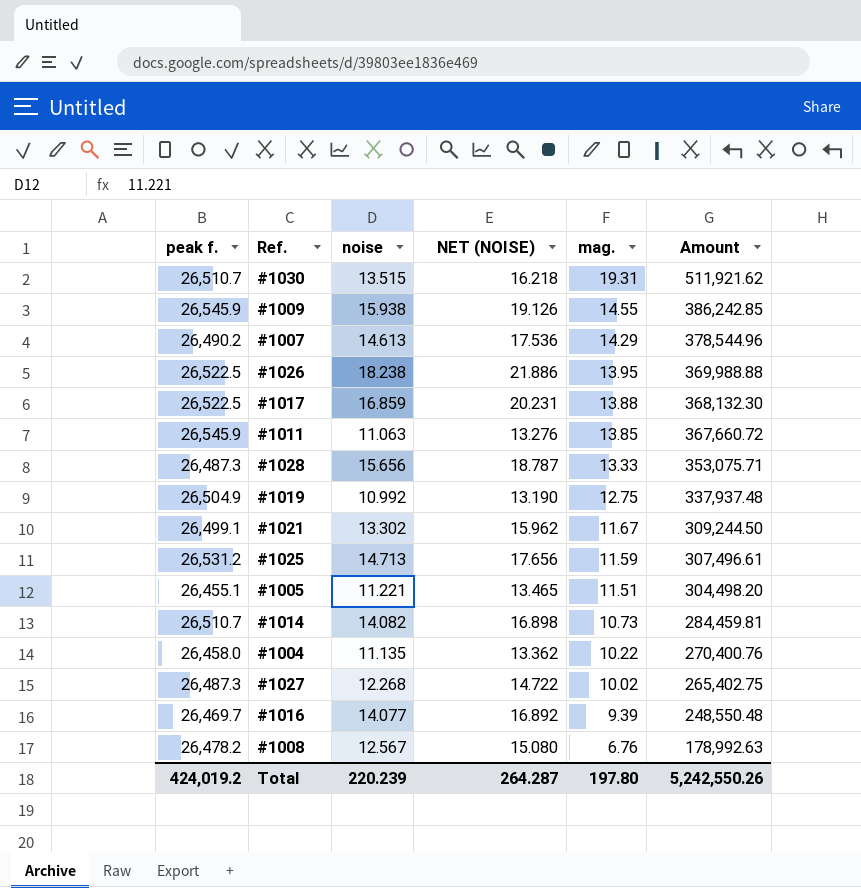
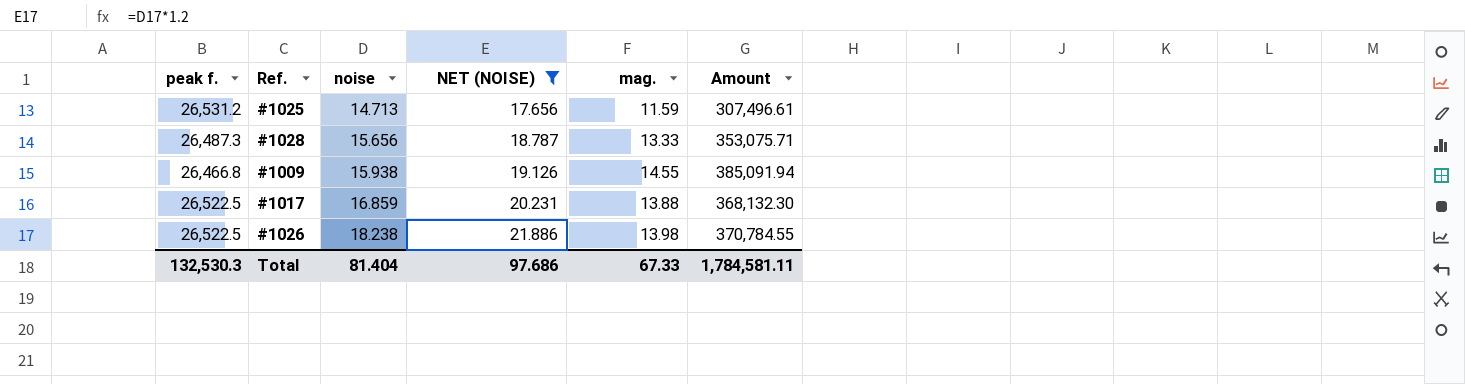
filter: none -> NET (NOISE) >= 17.656
row order: mag. descending -> noise ascending
#1009 | peak f.: 26,545.9 -> 26,466.8
#1009 | Amount: 386,242.85 -> 385,091.94
#1026 | mag.: 13.95 -> 13.98
#1026 | Amount: 369,988.88 -> 370,784.55
Total | peak f.: 424,019.2 -> 132,530.3
Total | noise: 220.239 -> 81.404
Total | NET (NOISE): 264.287 -> 97.686
Total | mag.: 197.80 -> 67.33
Total | Amount: 5,242,550.26 -> 1,784,581.11

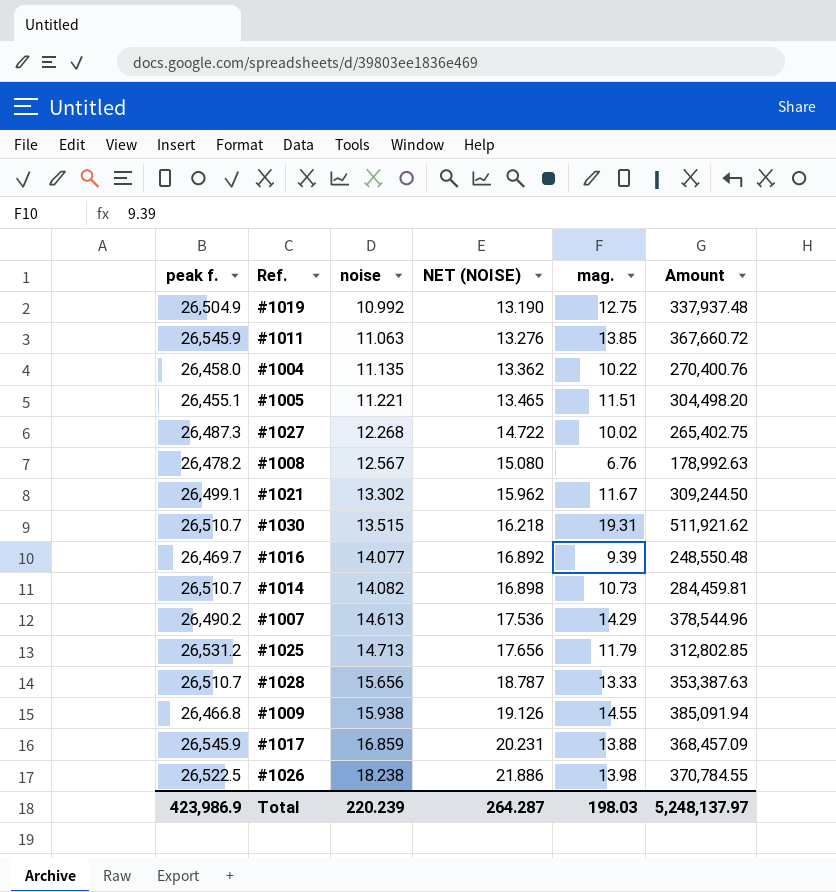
filter: NET (NOISE) >= 17.656 -> none
#1025 | mag.: 11.59 -> 11.79
#1025 | Amount: 307,496.61 -> 312,802.85
#1028 | peak f.: 26,487.3 -> 26,510.7
#1028 | Amount: 353,075.71 -> 353,387.63
#1017 | peak f.: 26,522.5 -> 26,545.9
#1017 | Amount: 368,132.30 -> 368,457.09
Total | peak f.: 132,530.3 -> 423,986.9
Total | noise: 81.404 -> 220.239
Total | NET (NOISE): 97.686 -> 264.287
Total | mag.: 67.33 -> 198.03
Total | Amount: 1,784,581.11 -> 5,248,137.97

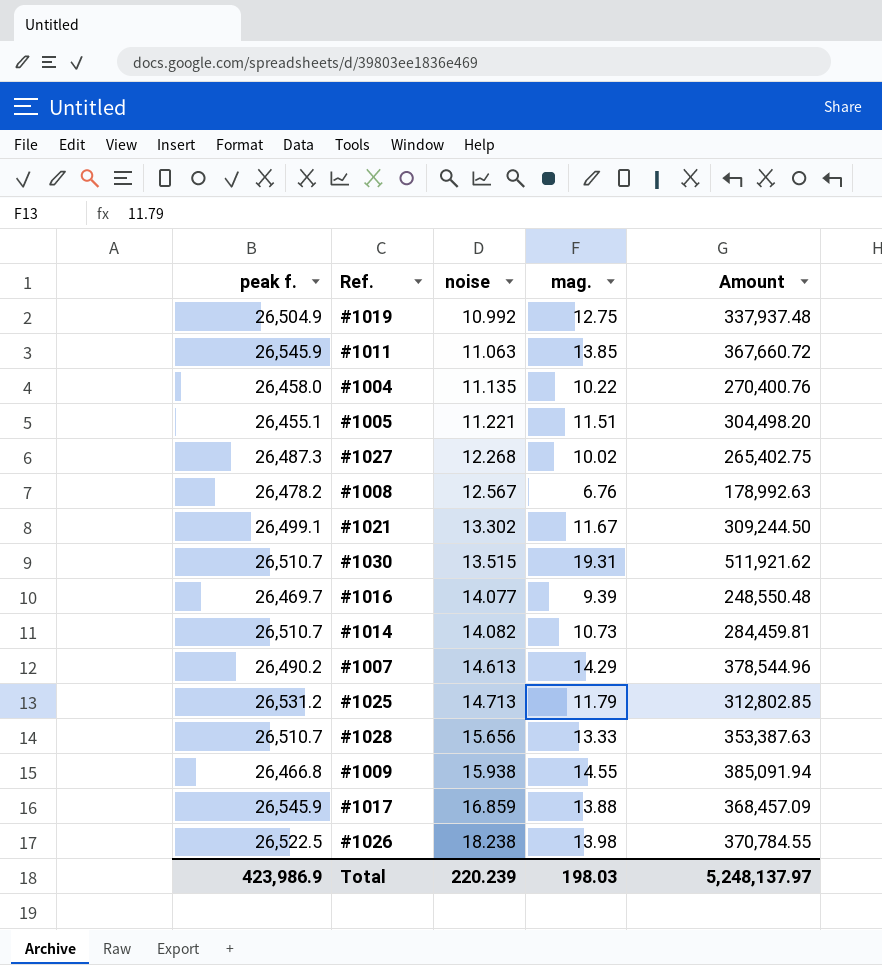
column NET (NOISE) | formula: [noise] * 1.2 -> none

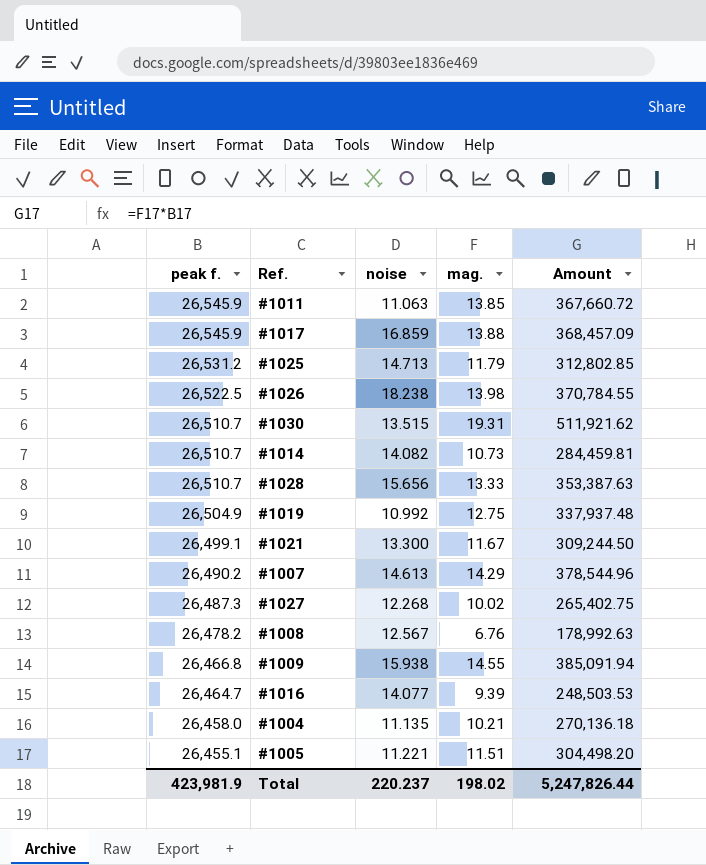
row order: noise ascending -> peak f. descending
#1021 | noise: 13.302 -> 13.300
#1016 | peak f.: 26,469.7 -> 26,464.7
#1016 | Amount: 248,550.48 -> 248,503.53
#1004 | mag.: 10.22 -> 10.21
#1004 | Amount: 270,400.76 -> 270,136.18
Total | peak f.: 423,986.9 -> 423,981.9
Total | noise: 220.239 -> 220.237
Total | mag.: 198.03 -> 198.02
Total | Amount: 5,248,137.97 -> 5,247,826.44

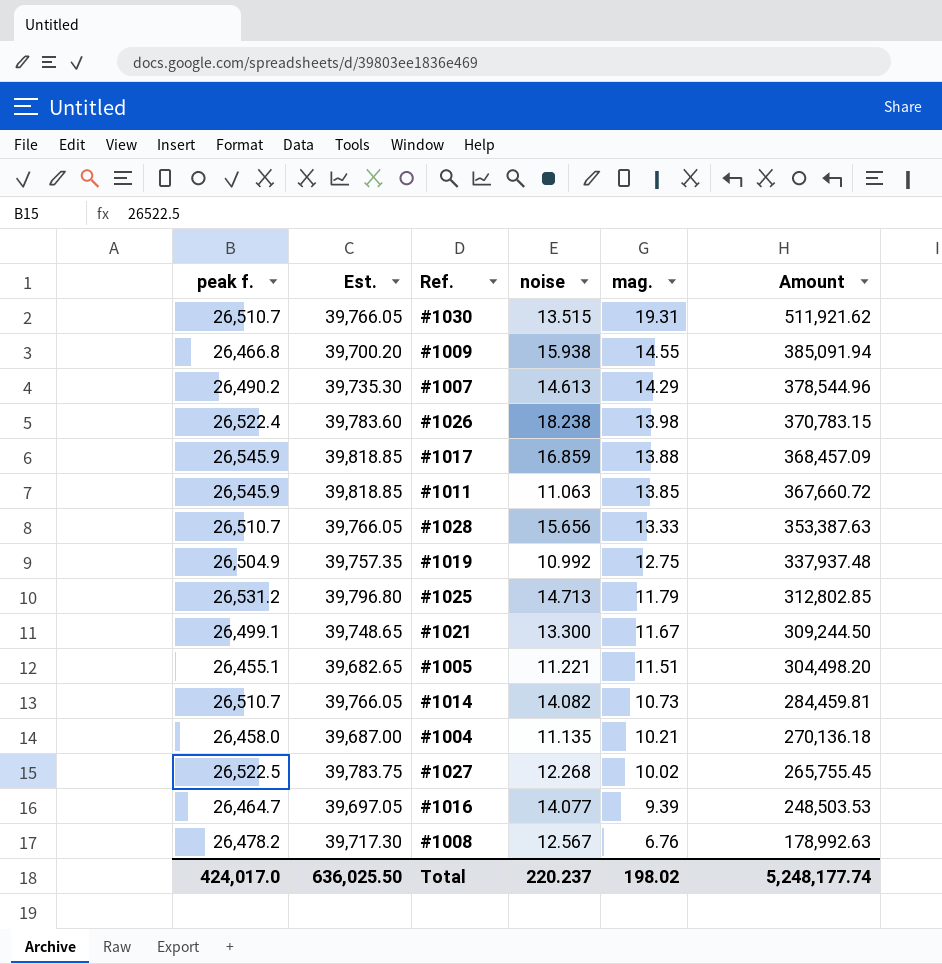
row order: peak f. descending -> mag. descending
column Est. | formula: none -> [peak f.] * 1.5
#1026 | peak f.: 26,522.5 -> 26,522.4
#1026 | Amount: 370,784.55 -> 370,783.15
#1027 | peak f.: 26,487.3 -> 26,522.5
#1027 | Amount: 265,402.75 -> 265,755.45
Total | peak f.: 423,981.9 -> 424,017.0
Total | Amount: 5,247,826.44 -> 5,248,177.74

